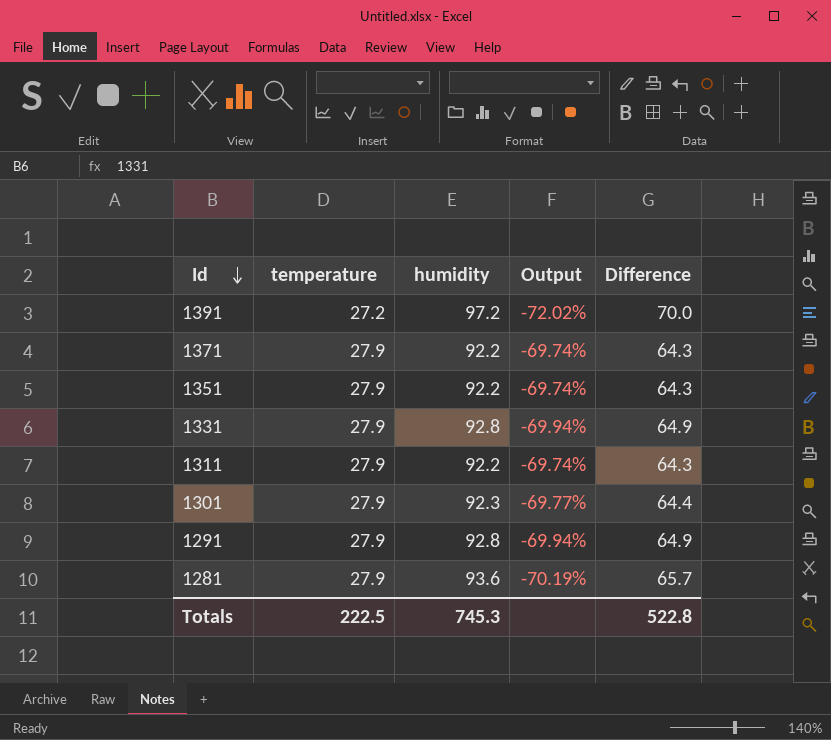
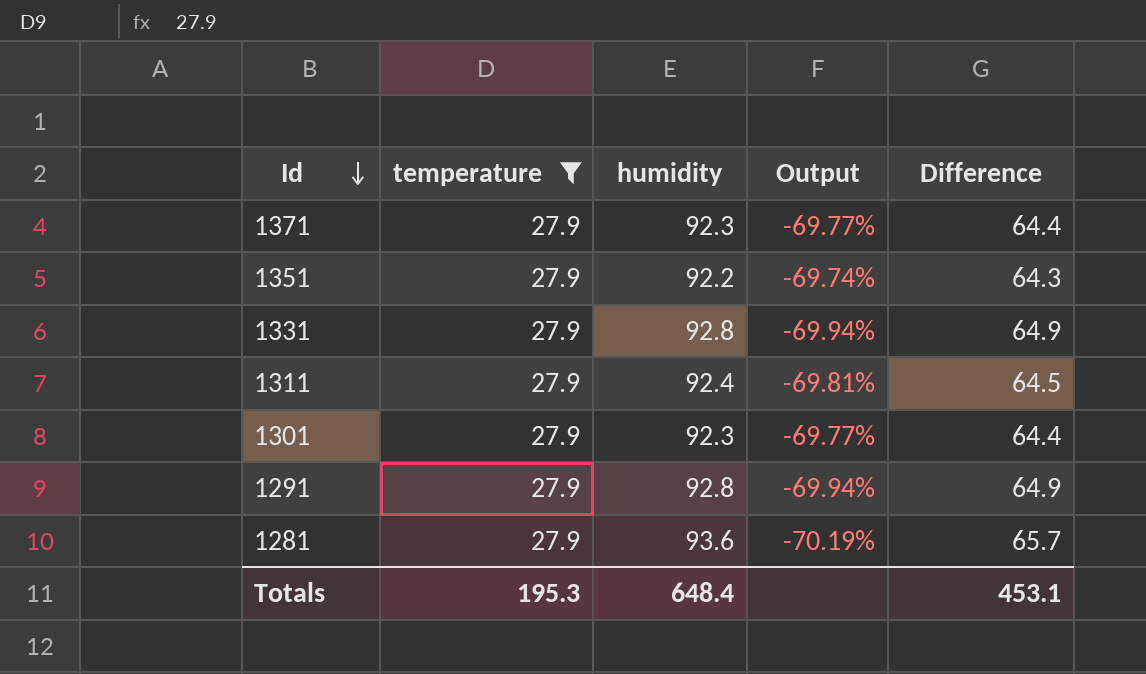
filter: none -> temperature = 27.9
1371 | humidity: 92.2 -> 92.3
1371 | Output: -69.74% -> -69.77%
1371 | Difference: 64.3 -> 64.4
1311 | humidity: 92.2 -> 92.4
1311 | Output: -69.74% -> -69.81%
1311 | Difference: 64.3 -> 64.5
Totals | temperature: 222.5 -> 195.3
Totals | humidity: 745.3 -> 648.4
Totals | Difference: 522.8 -> 453.1

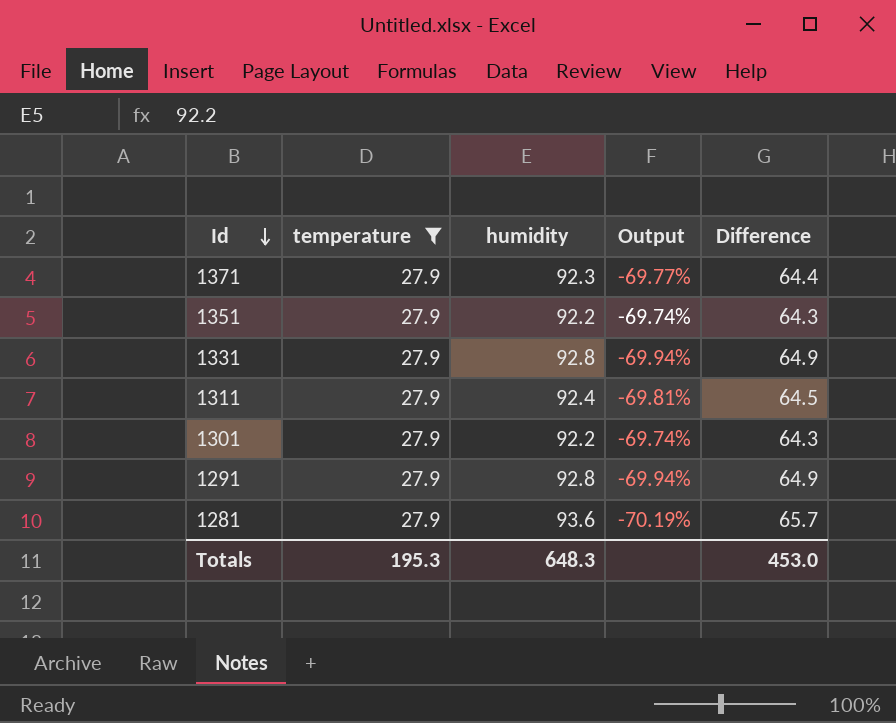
1301 | humidity: 92.3 -> 92.2
1301 | Output: -69.77% -> -69.74%
1301 | Difference: 64.4 -> 64.3
Totals | humidity: 648.4 -> 648.3
Totals | Difference: 453.1 -> 453.0

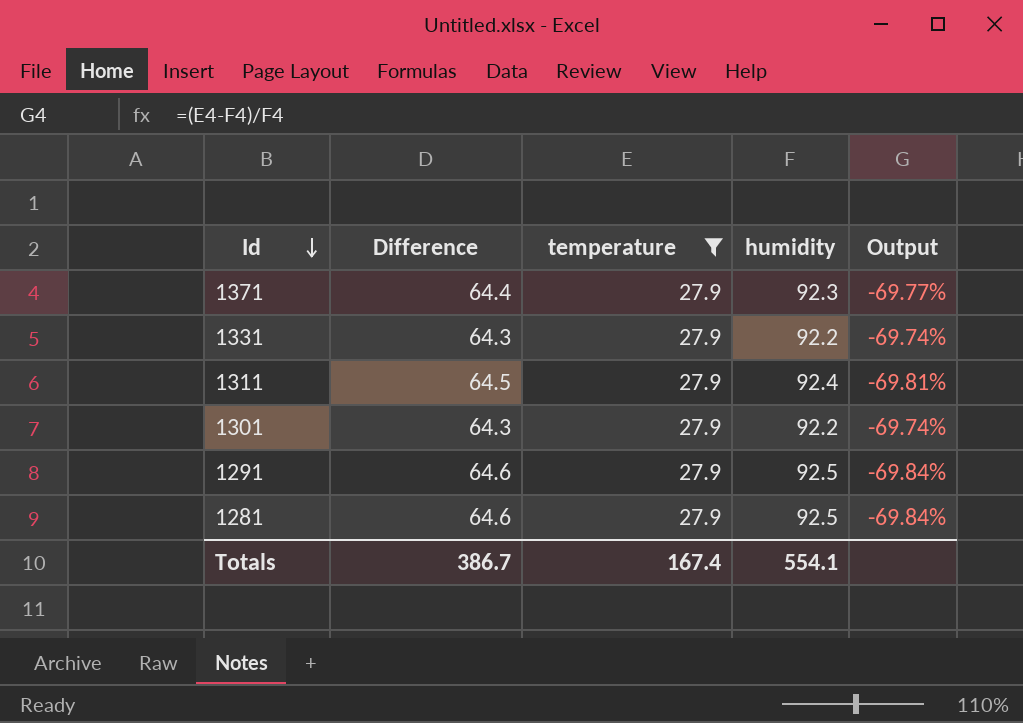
column Difference | position: 5 -> 2
row 1351: 27.9 | 92.2 | -69.74% | 64.3 -> none
1331 | Difference: 64.9 -> 64.3
1331 | humidity: 92.8 -> 92.2
1331 | Output: -69.94% -> -69.74%
1291 | Difference: 64.9 -> 64.6
1291 | humidity: 92.8 -> 92.5
1291 | Output: -69.94% -> -69.84%
1281 | Difference: 65.7 -> 64.6
1281 | humidity: 93.6 -> 92.5
1281 | Output: -70.19% -> -69.84%
Totals | Difference: 453.0 -> 386.7
Totals | temperature: 195.3 -> 167.4
Totals | humidity: 648.3 -> 554.1

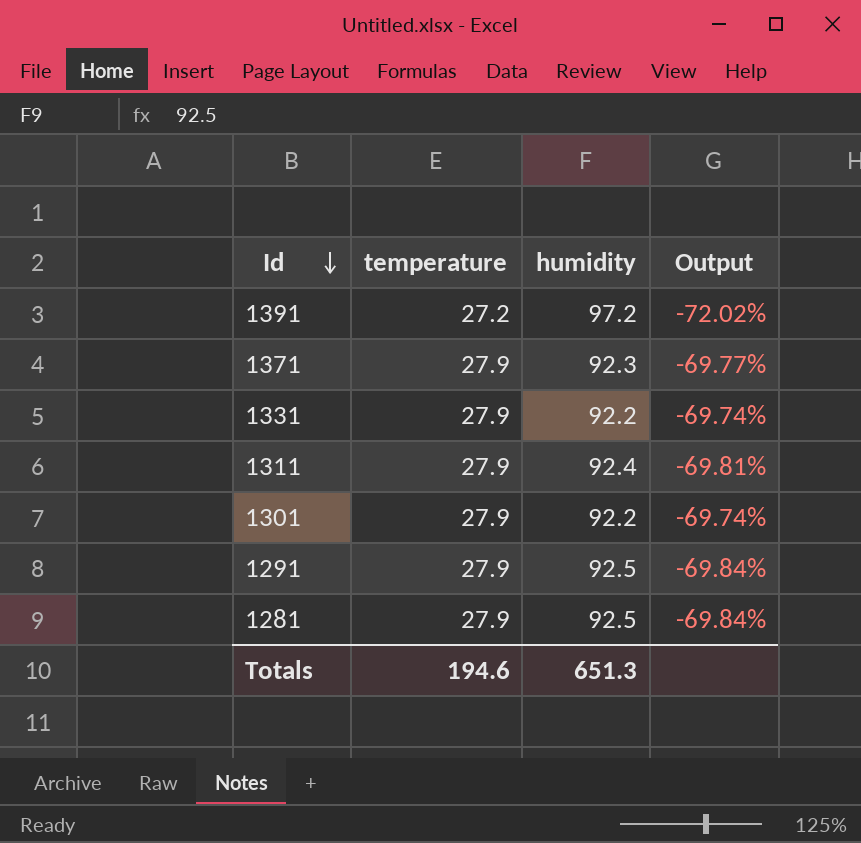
filter: temperature = 27.9 -> none
column Difference | formula: [humidity] - [temperature] -> none
Totals | temperature: 167.4 -> 194.6
Totals | humidity: 554.1 -> 651.3

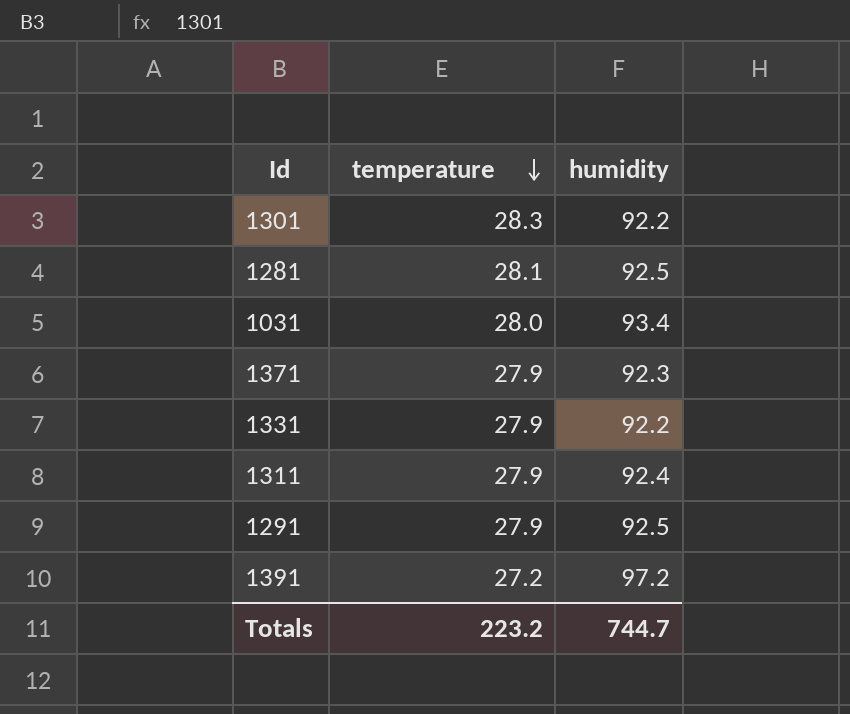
row order: Id descending -> temperature descending
column Output | formula: ([temperature] - [humidity]) / [humidity] -> none
1301 | temperature: 27.9 -> 28.3
1281 | temperature: 27.9 -> 28.1
row 1031: none -> 28.0 | 93.4
Totals | temperature: 194.6 -> 223.2
Totals | humidity: 651.3 -> 744.7

